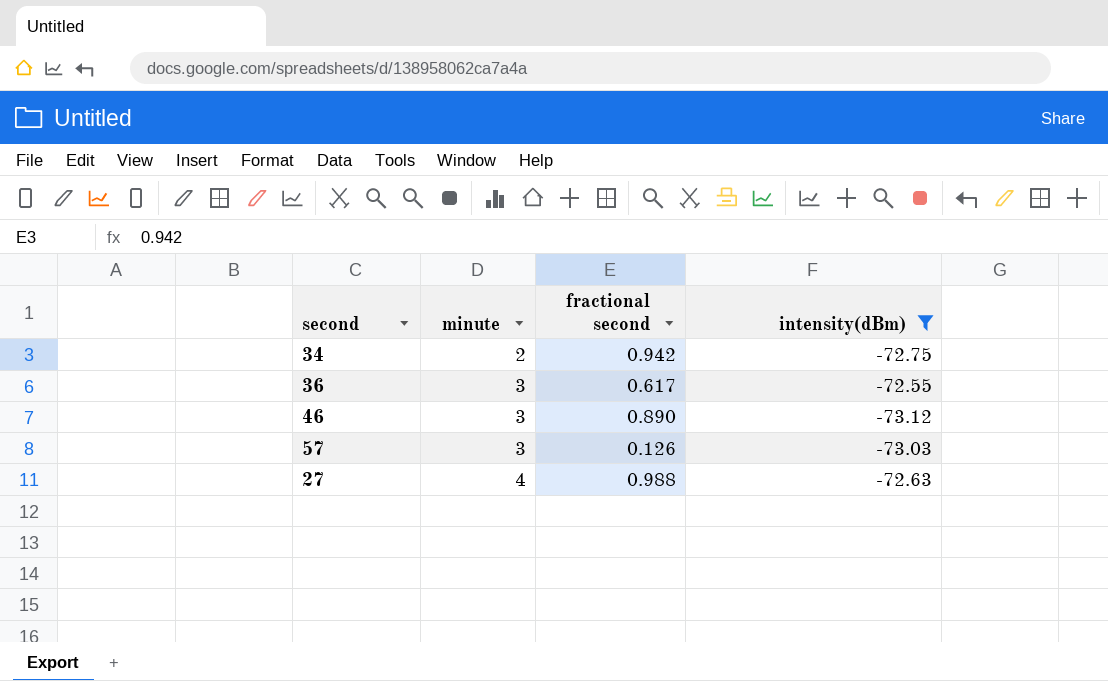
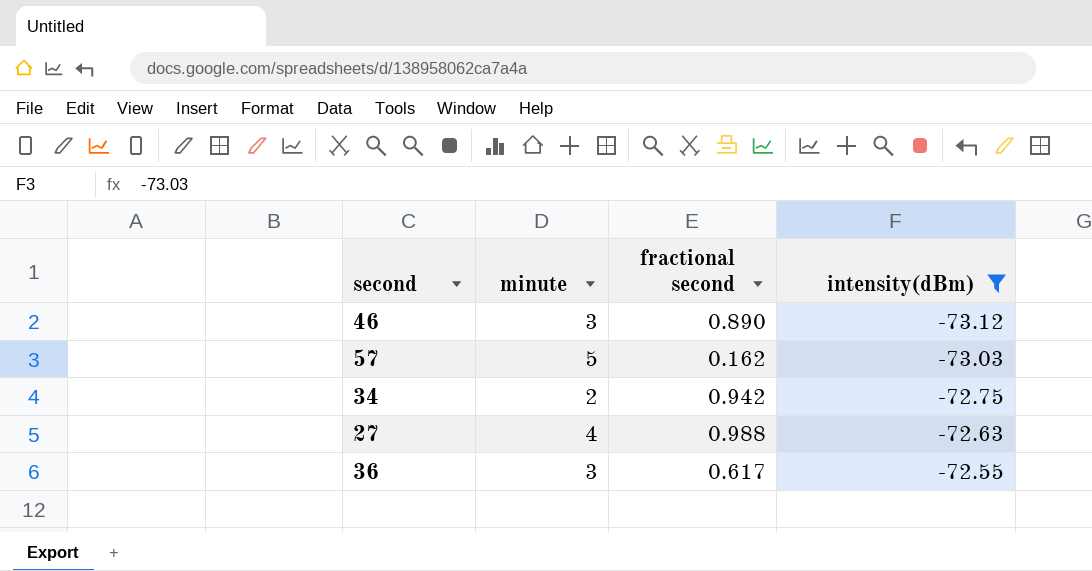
row order: minute ascending -> intensity(dBm) ascending
57 | minute: 3 -> 5
57 | fractional second: 0.126 -> 0.162

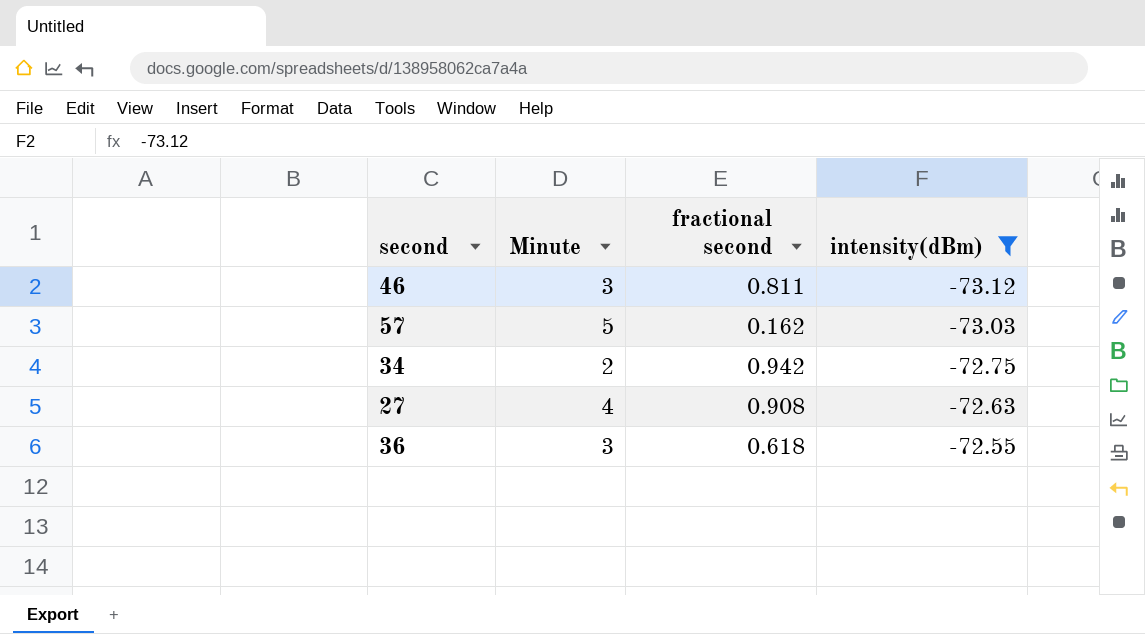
column name: minute -> Minute
46 | fractional second: 0.890 -> 0.811
27 | fractional second: 0.988 -> 0.908
36 | fractional second: 0.617 -> 0.618

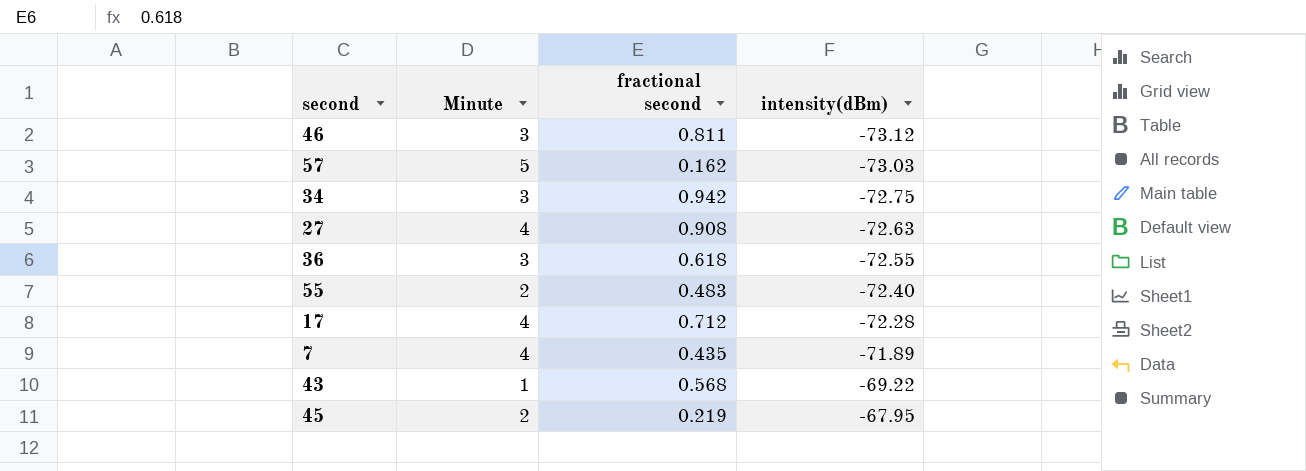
filter: intensity(dBm) <= -72.55 -> none
34 | Minute: 2 -> 3

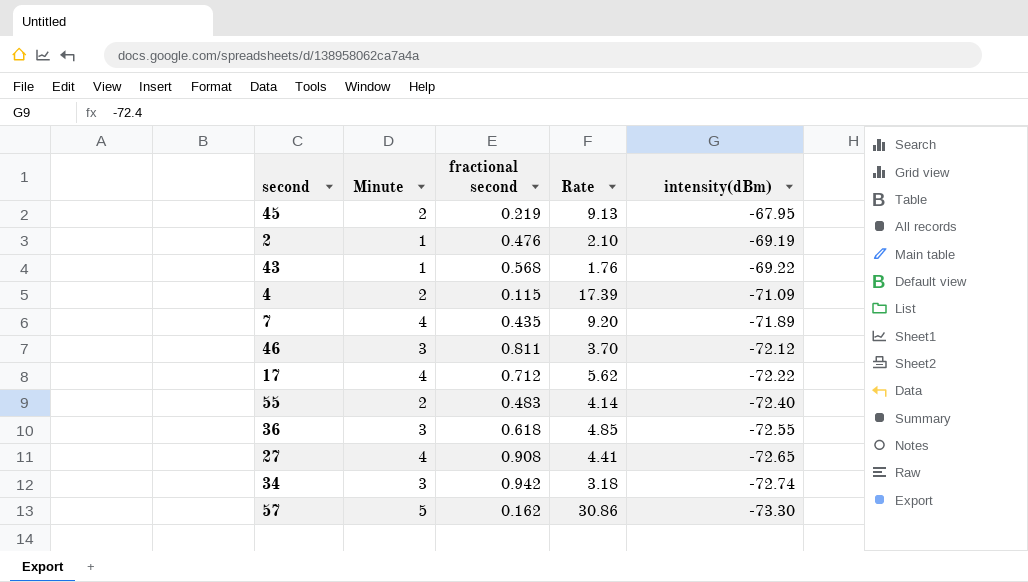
row order: intensity(dBm) ascending -> intensity(dBm) descending
column Rate | formula: none -> [Minute] / [fractional second]
row 2: none -> 1 | 0.476 | 2.10 | -69.19
row 4: none -> 2 | 0.115 | 17.39 | -71.09
46 | intensity(dBm): -73.12 -> -72.12
17 | intensity(dBm): -72.28 -> -72.22
27 | intensity(dBm): -72.63 -> -72.65
34 | intensity(dBm): -72.75 -> -72.74
57 | intensity(dBm): -73.03 -> -73.30

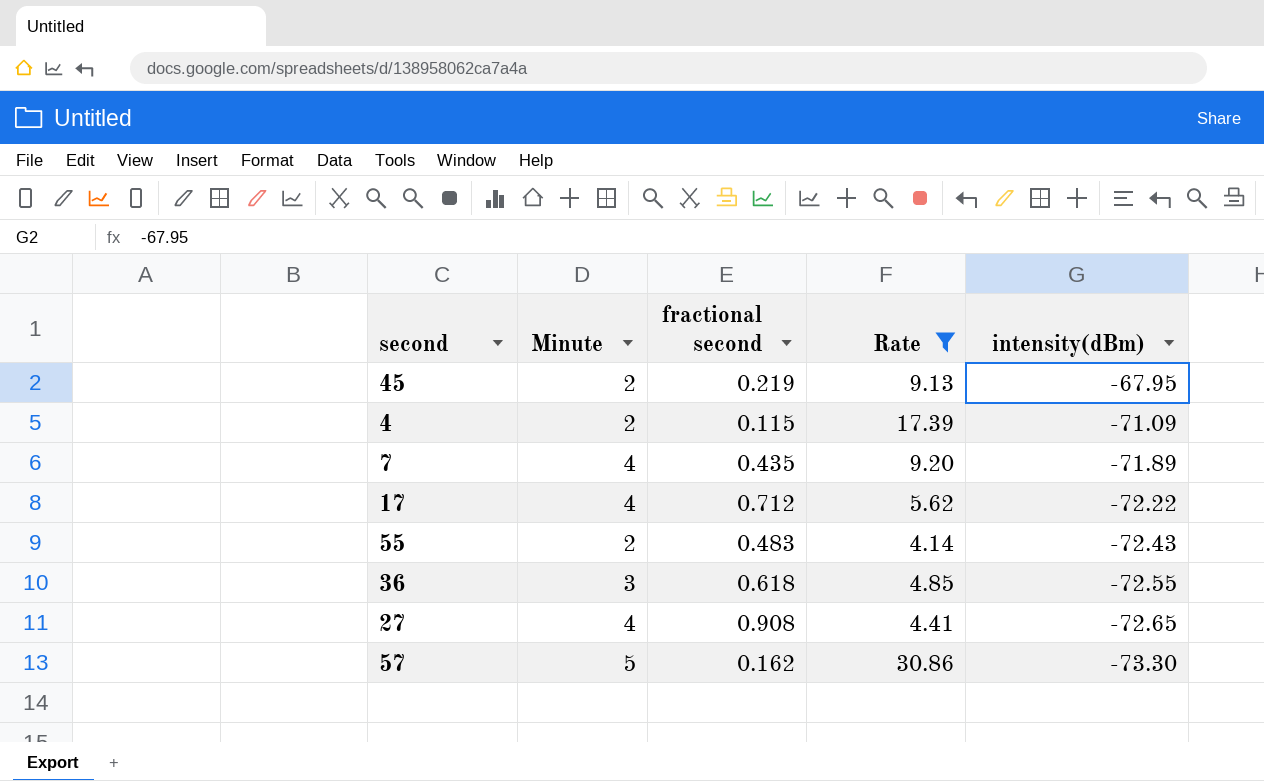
filter: none -> Rate >= 4.14
55 | intensity(dBm): -72.40 -> -72.43

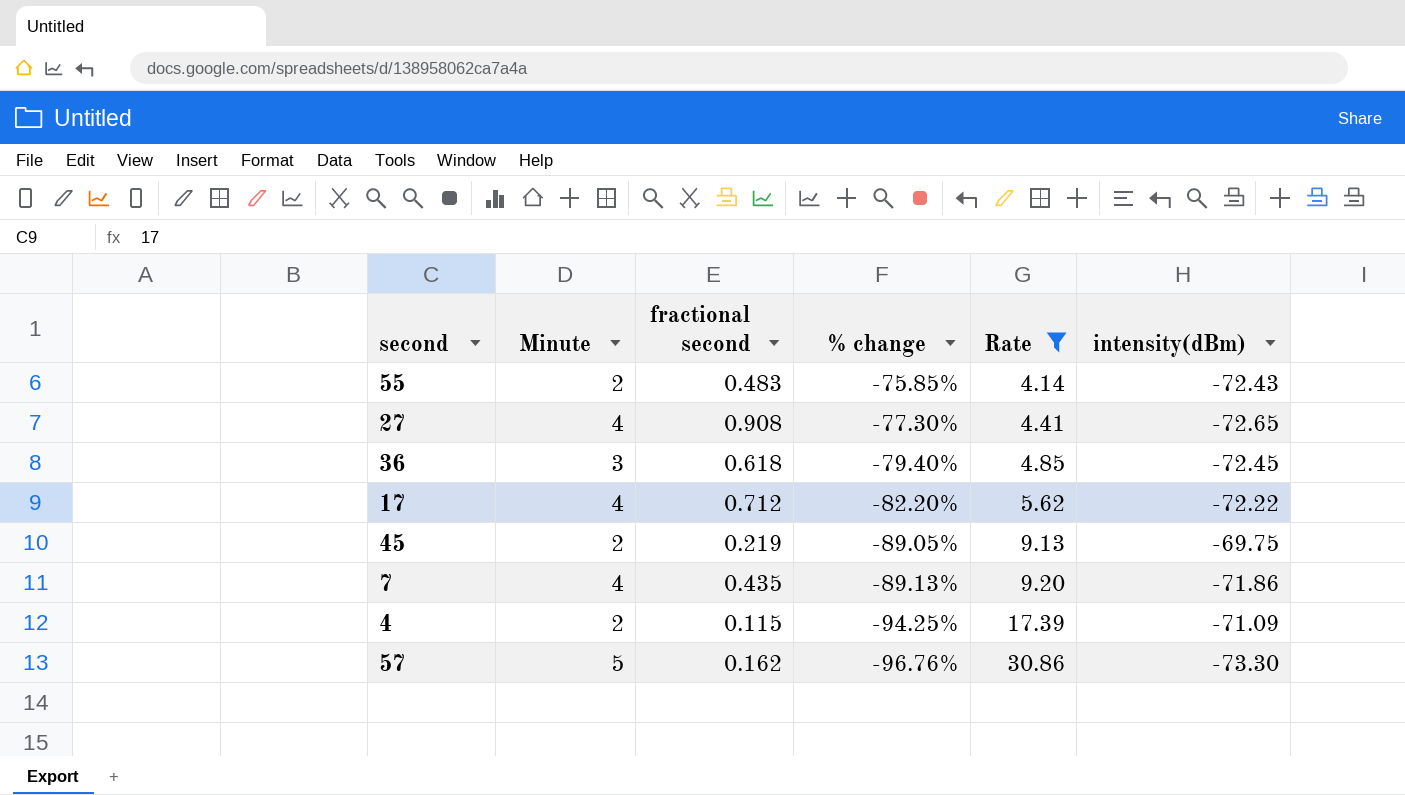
row order: intensity(dBm) descending -> % change descending
column % change | formula: none -> ([fractional second] - [Minute]) / [Minute]
36 | intensity(dBm): -72.55 -> -72.45
45 | intensity(dBm): -67.95 -> -69.75
7 | intensity(dBm): -71.89 -> -71.86

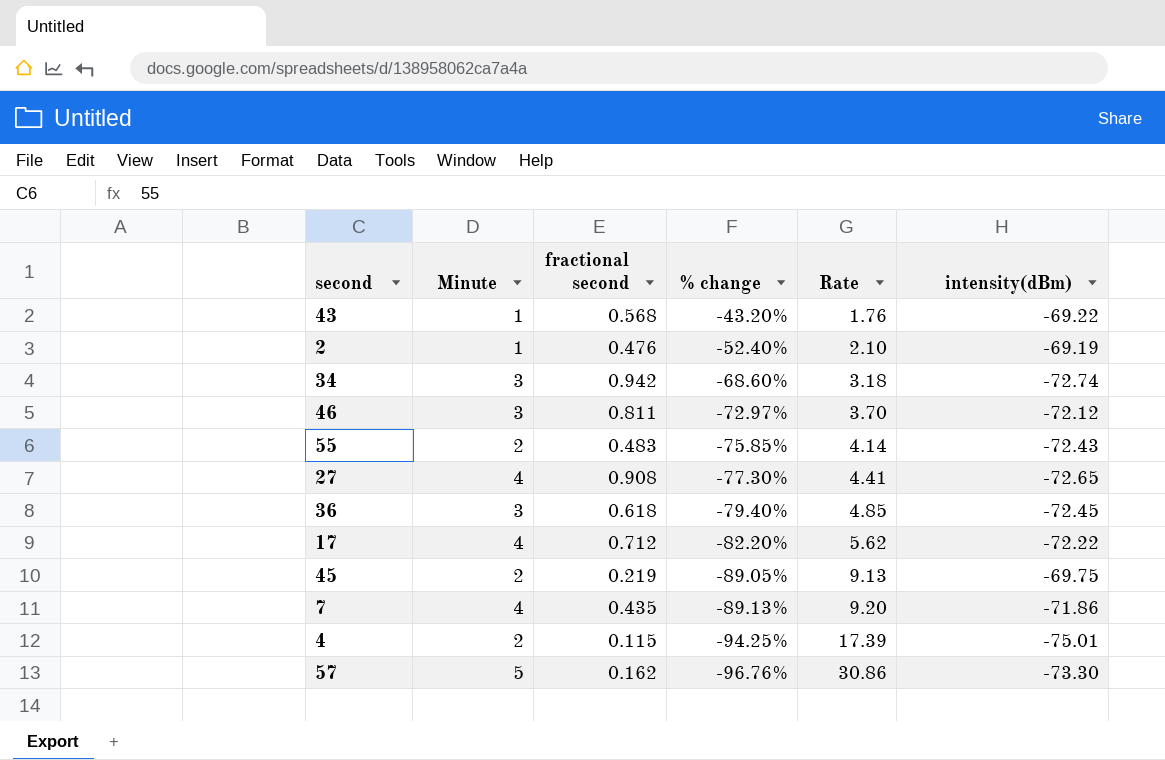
filter: Rate >= 4.14 -> none
4 | intensity(dBm): -71.09 -> -75.01

